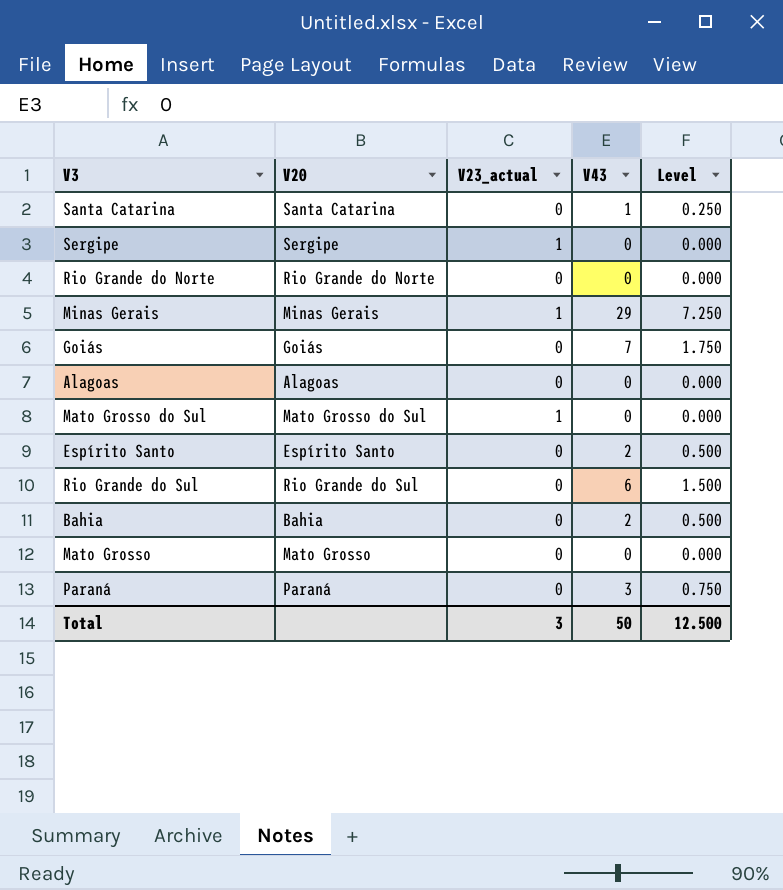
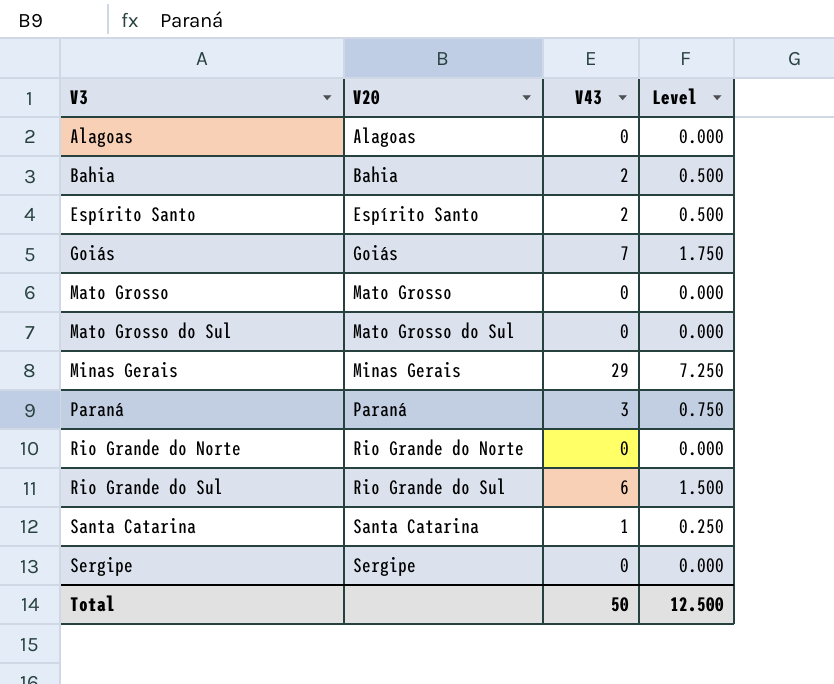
row order: none -> V3 ascending
column V23_actual | position: 3 -> none

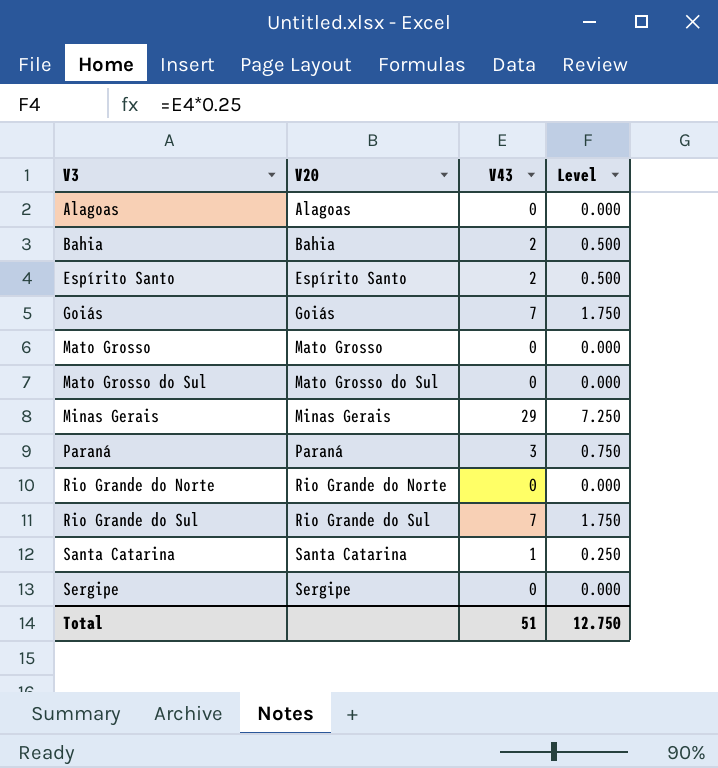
Rio Grande do Sul | V43: 6 -> 7
Rio Grande do Sul | Level: 1.500 -> 1.750
Total | V43: 50 -> 51
Total | Level: 12.500 -> 12.750

